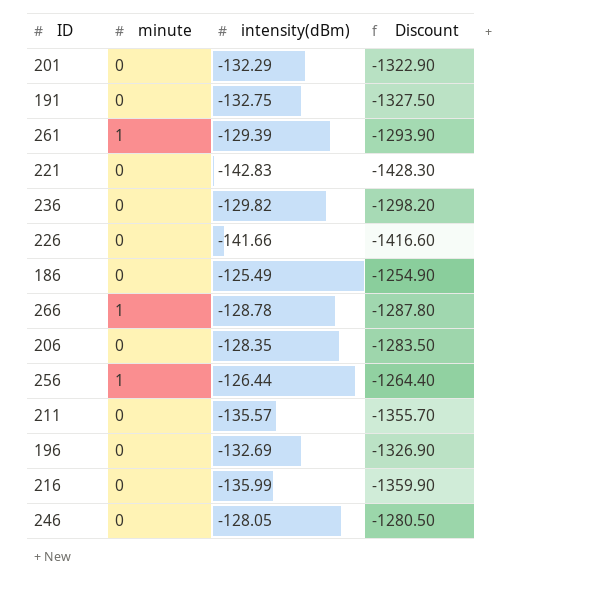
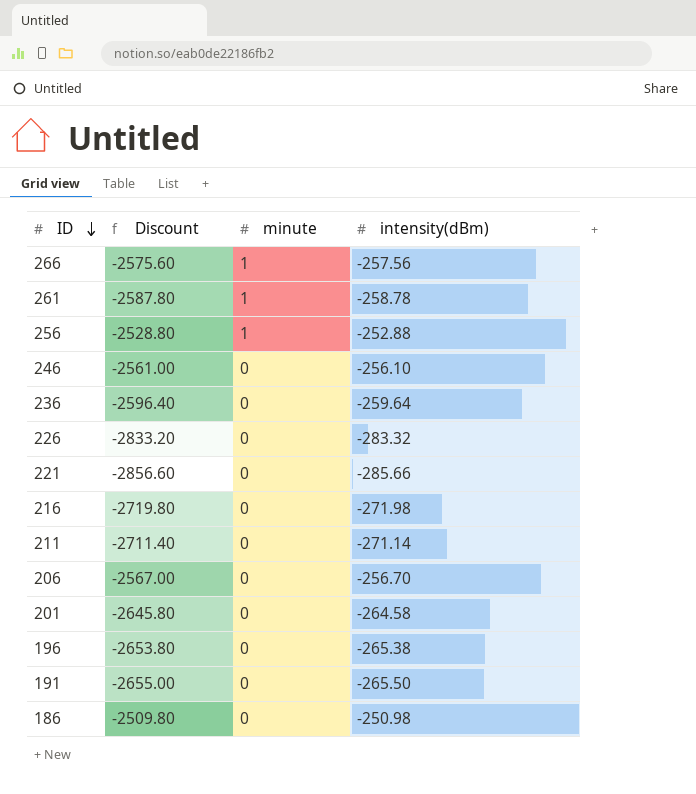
row order: none -> ID descending
column Discount | position: 4 -> 2
266 | Discount: -1287.80 -> -2575.60
266 | intensity(dBm): -128.78 -> -257.56
261 | Discount: -1293.90 -> -2587.80
261 | intensity(dBm): -129.39 -> -258.78
256 | Discount: -1264.40 -> -2528.80
256 | intensity(dBm): -126.44 -> -252.88
246 | Discount: -1280.50 -> -2561.00
246 | intensity(dBm): -128.05 -> -256.10
236 | Discount: -1298.20 -> -2596.40
236 | intensity(dBm): -129.82 -> -259.64
226 | Discount: -1416.60 -> -2833.20
226 | intensity(dBm): -141.66 -> -283.32
221 | Discount: -1428.30 -> -2856.60
221 | intensity(dBm): -142.83 -> -285.66
216 | Discount: -1359.90 -> -2719.80
216 | intensity(dBm): -135.99 -> -271.98
211 | Discount: -1355.70 -> -2711.40
211 | intensity(dBm): -135.57 -> -271.14
206 | Discount: -1283.50 -> -2567.00
206 | intensity(dBm): -128.35 -> -256.70
201 | Discount: -1322.90 -> -2645.80
201 | intensity(dBm): -132.29 -> -264.58
196 | Discount: -1326.90 -> -2653.80
196 | intensity(dBm): -132.69 -> -265.38
191 | Discount: -1327.50 -> -2655.00
191 | intensity(dBm): -132.75 -> -265.50
186 | Discount: -1254.90 -> -2509.80
186 | intensity(dBm): -125.49 -> -250.98

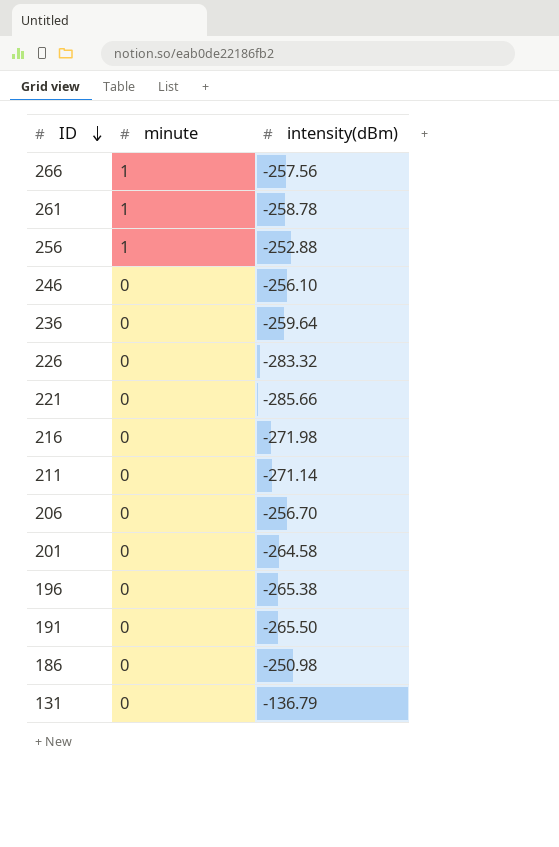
column Discount | formula: [intensity(dBm)] * 10 -> none
row 131: none -> 0 | -136.79

